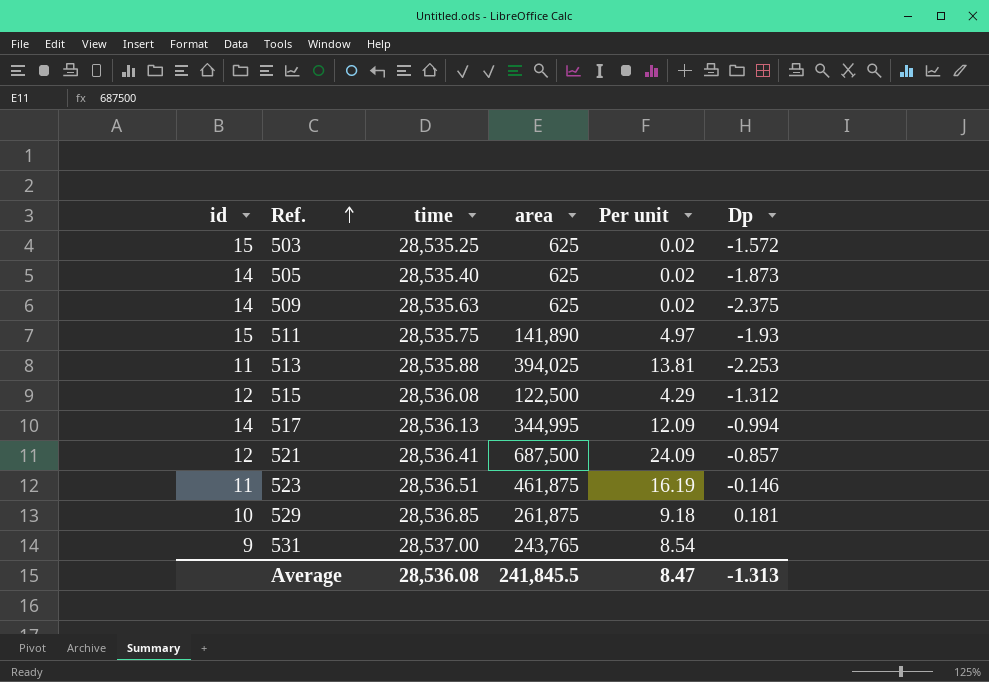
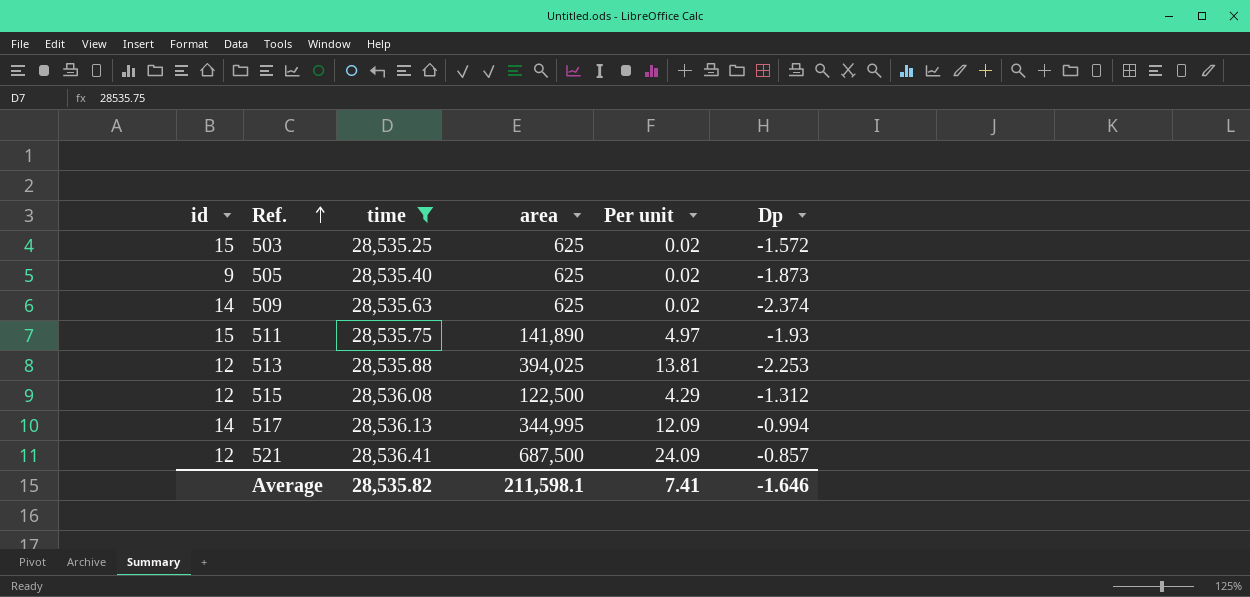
filter: none -> time <= 28,536.41
505 | id: 14 -> 9
509 | Dp: -2.375 -> -2.374
513 | id: 11 -> 12
Average | time: 28,536.08 -> 28,535.82
Average | area: 241,845.5 -> 211,598.1
Average | Per unit: 8.47 -> 7.41
Average | Dp: -1.313 -> -1.646

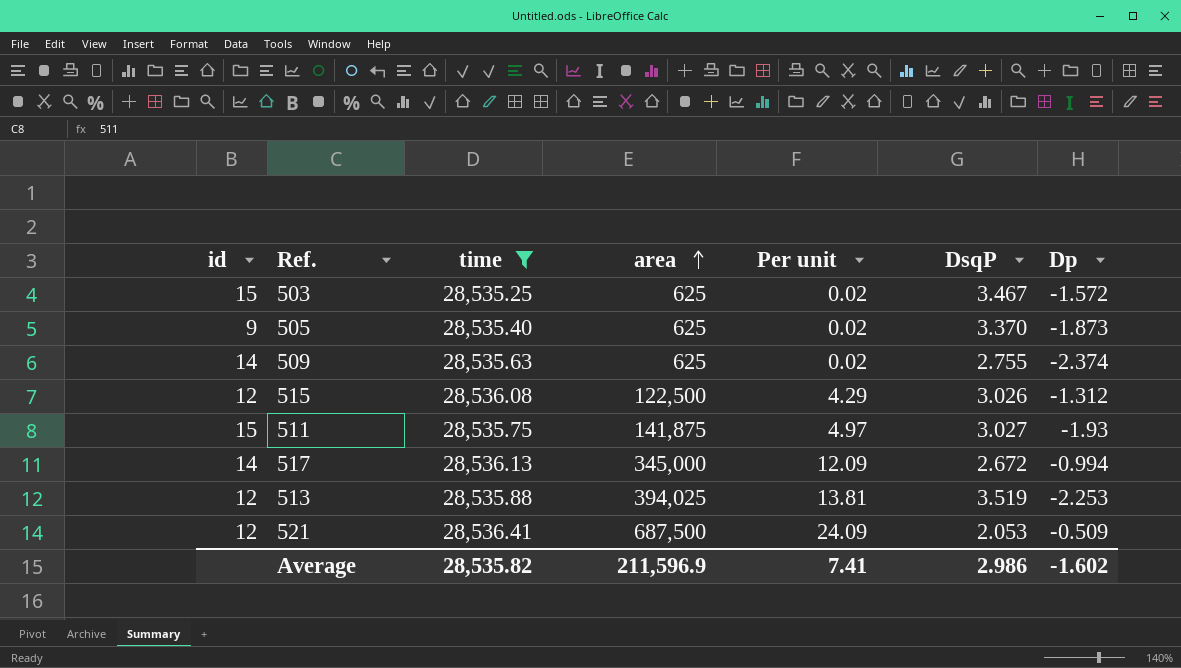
row order: Ref. ascending -> area ascending
column DsqP | position: none -> 6
511 | area: 141,890 -> 141,875
517 | area: 344,995 -> 345,000
521 | Dp: -0.857 -> -0.509
Average | area: 211,598.1 -> 211,596.9
Average | Dp: -1.646 -> -1.602

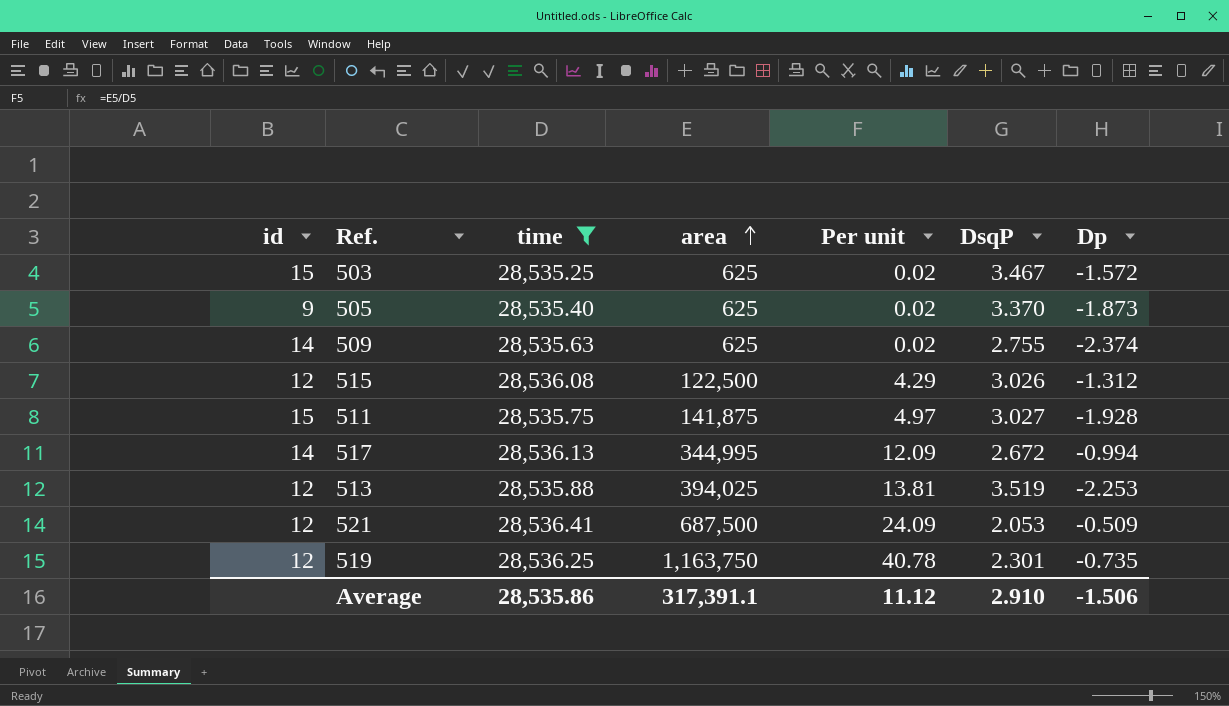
511 | Dp: -1.93 -> -1.928
517 | area: 345,000 -> 344,995
row 519: none -> 12 | 28,536.25 | 1,163,750 | 40.78 | 2.301 | -0.735
Average | time: 28,535.82 -> 28,535.86
Average | area: 211,596.9 -> 317,391.1
Average | Per unit: 7.41 -> 11.12
Average | DsqP: 2.986 -> 2.910
Average | Dp: -1.602 -> -1.506

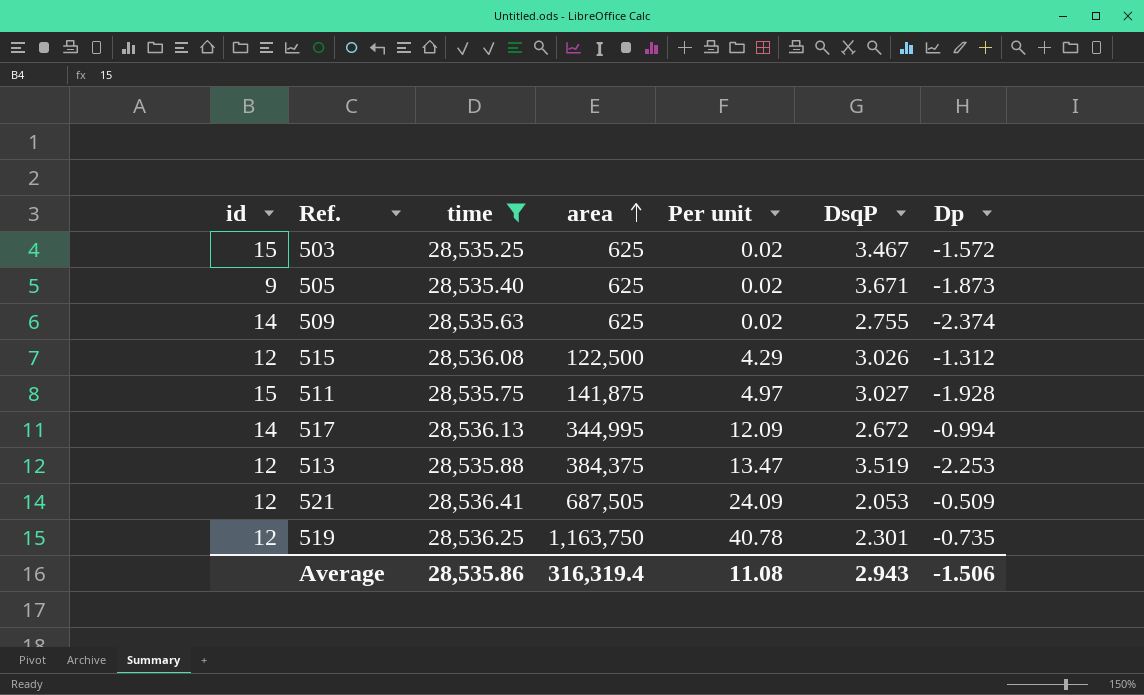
505 | DsqP: 3.370 -> 3.671
513 | area: 394,025 -> 384,375
513 | Per unit: 13.81 -> 13.47
521 | area: 687,500 -> 687,505
Average | area: 317,391.1 -> 316,319.4
Average | Per unit: 11.12 -> 11.08
Average | DsqP: 2.910 -> 2.943

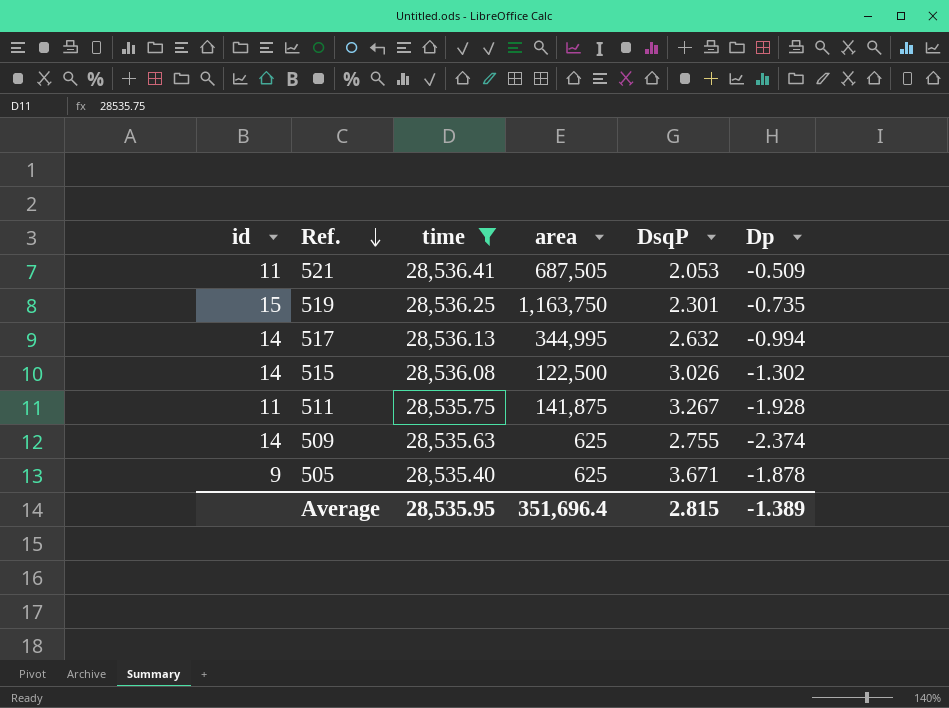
row order: area ascending -> Ref. descending
column Per unit | formula: [area] / [time] -> none
row 503: 15 | 28,535.25 | 625 | 0.02 | 3.467 | -1.572 -> none
row 513: 12 | 28,535.88 | 384,375 | 13.47 | 3.519 | -2.253 -> none
521 | id: 12 -> 11
519 | id: 12 -> 15
517 | DsqP: 2.672 -> 2.632
515 | id: 12 -> 14
515 | Dp: -1.312 -> -1.302
511 | id: 15 -> 11
511 | DsqP: 3.027 -> 3.267
505 | Dp: -1.873 -> -1.878
Average | time: 28,535.86 -> 28,535.95
Average | area: 316,319.4 -> 351,696.4
Average | DsqP: 2.943 -> 2.815
Average | Dp: -1.506 -> -1.389

